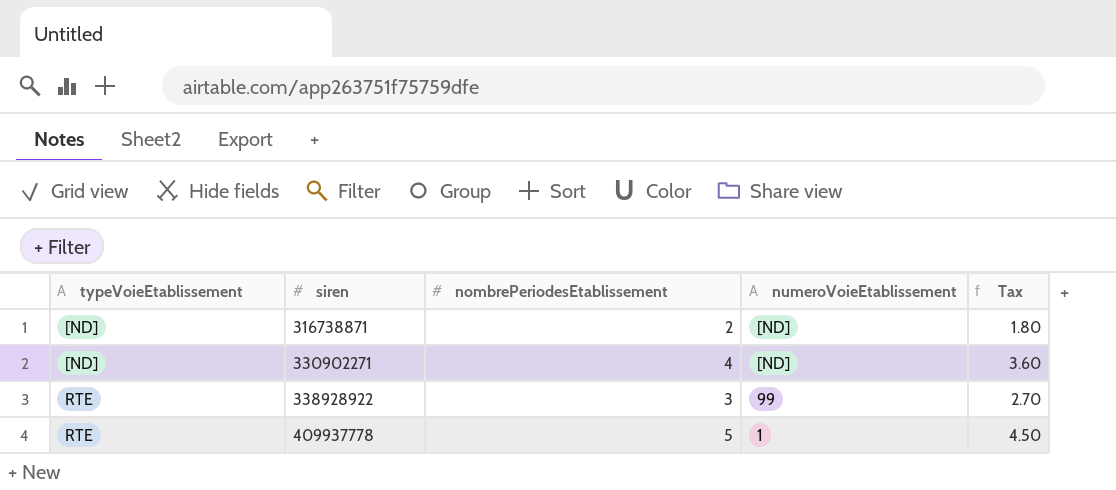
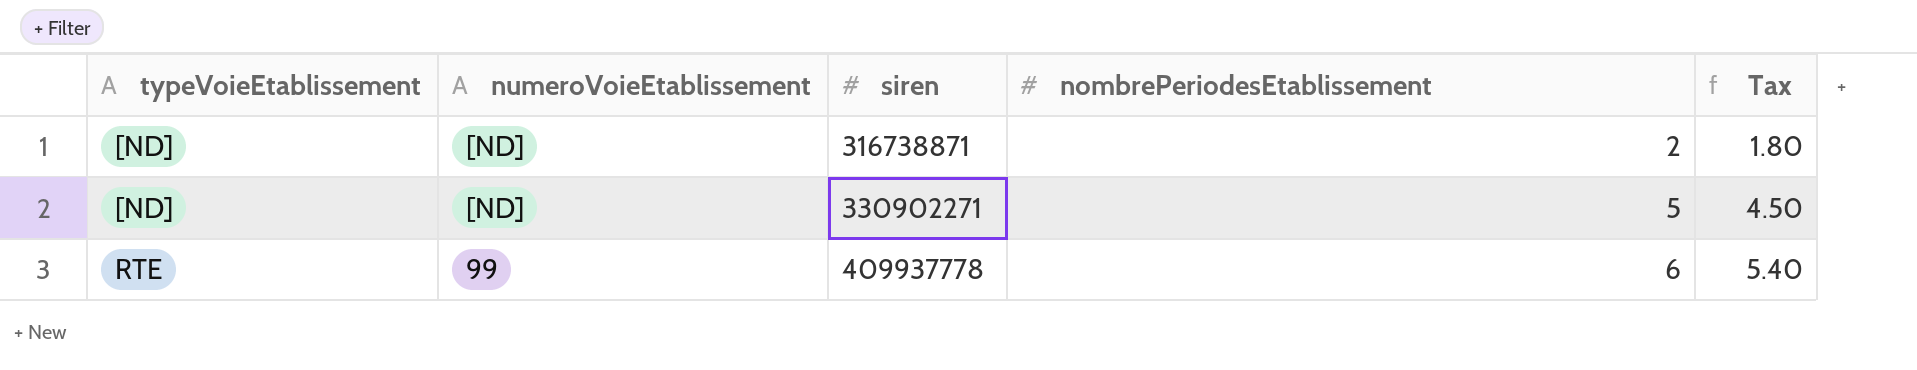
column numeroVoieEtablissement | position: 4 -> 2
row 338928922: RTE | 3 | 99 | 2.70 -> none
330902271 | nombrePeriodesEtablissement: 4 -> 5
330902271 | Tax: 3.60 -> 4.50
409937778 | numeroVoieEtablissement: 1 -> 99
409937778 | nombrePeriodesEtablissement: 5 -> 6
409937778 | Tax: 4.50 -> 5.40

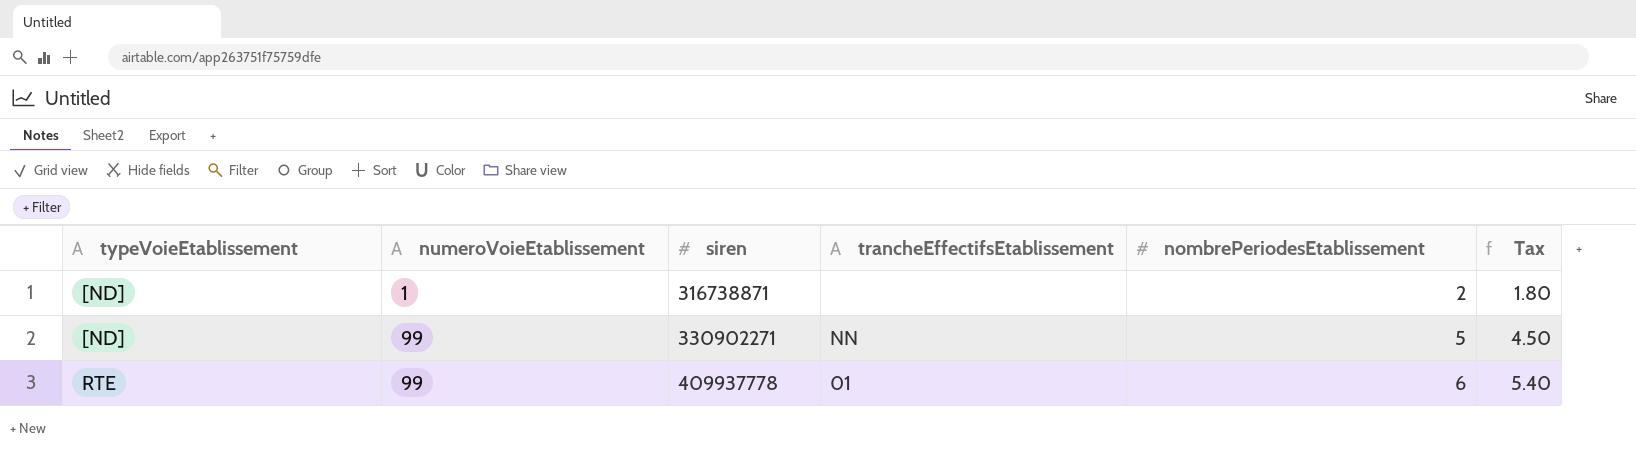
column trancheEffectifsEtablissement | position: none -> 4
316738871 | numeroVoieEtablissement: [ND] -> 1
330902271 | numeroVoieEtablissement: [ND] -> 99

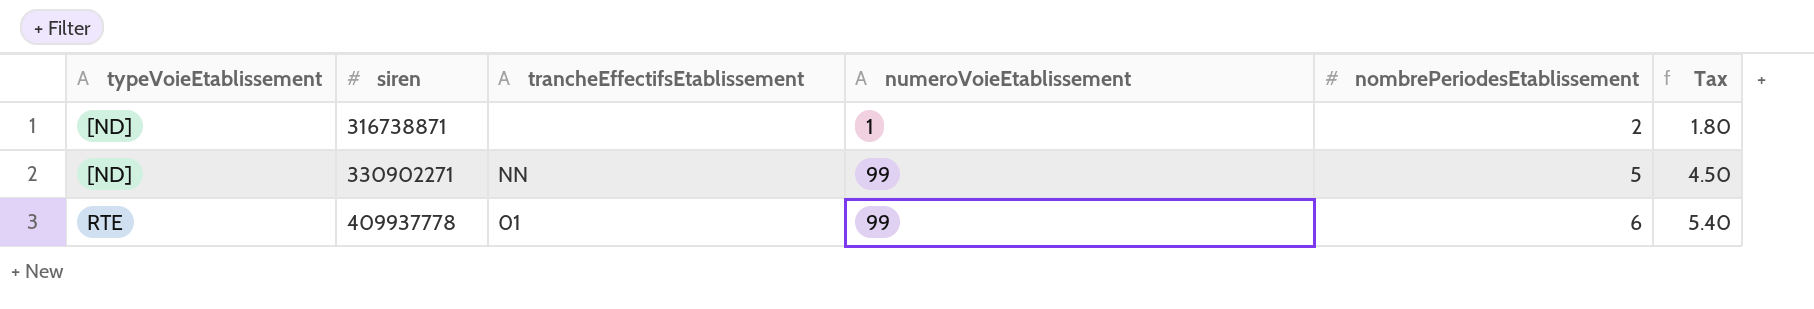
column numeroVoieEtablissement | position: 2 -> 4

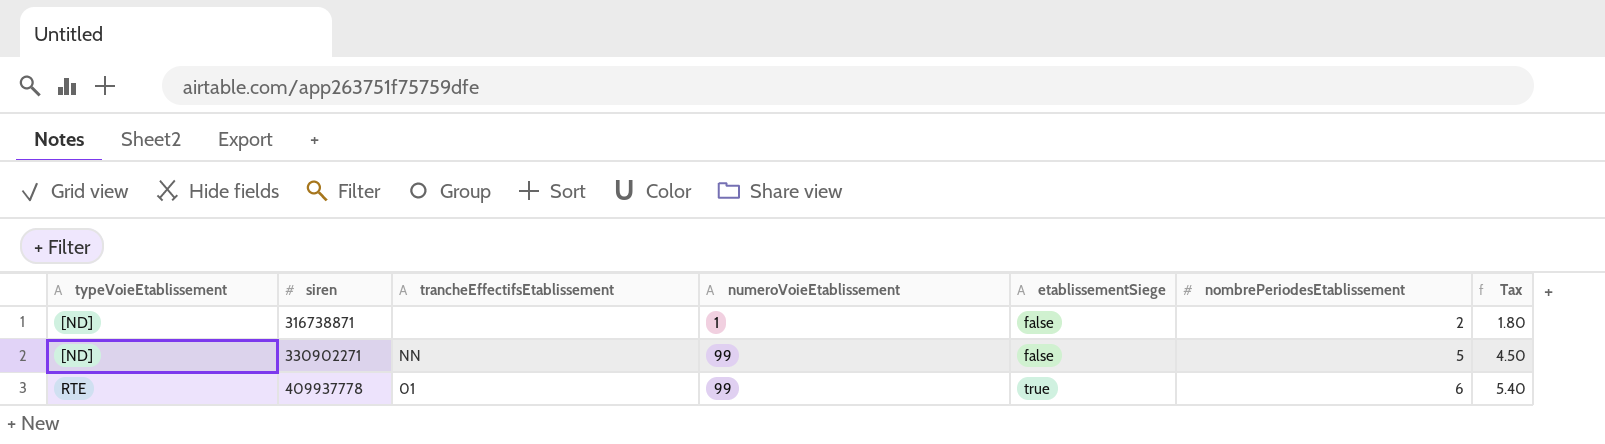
column etablissementSiege | position: none -> 5

